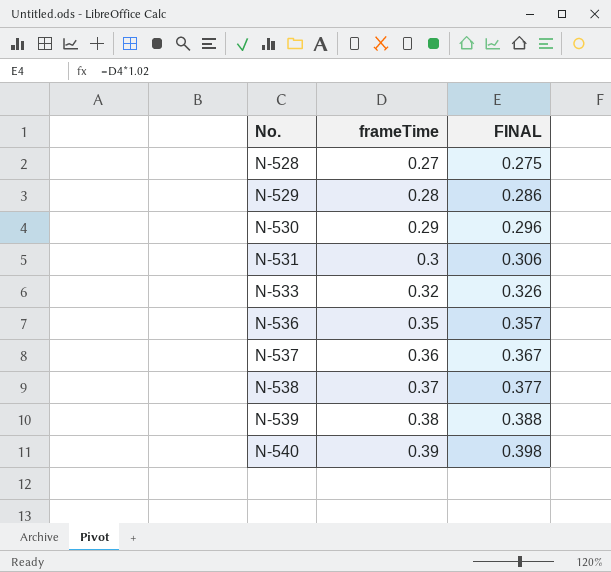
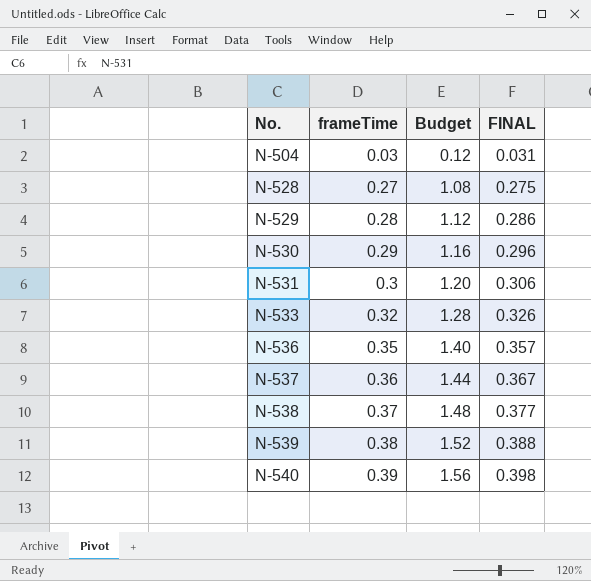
column Budget | formula: none -> [frameTime] * 4
row N-504: none -> 0.03 | 0.12 | 0.031

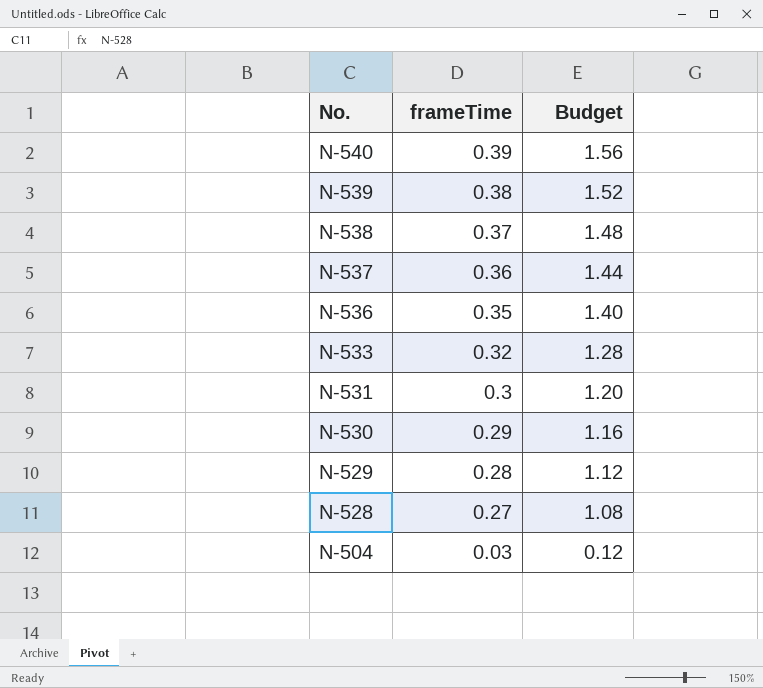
row order: No. ascending -> No. descending
column FINAL | formula: [frameTime] * 1.02 -> none

